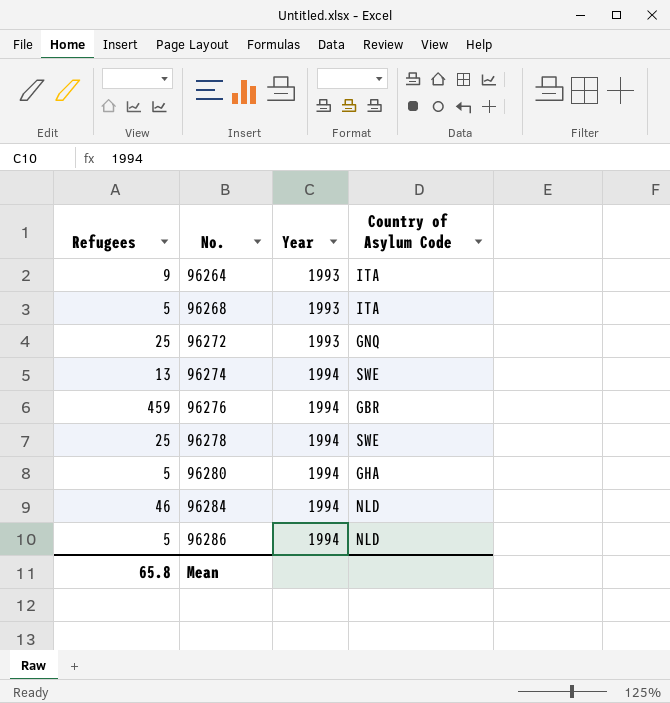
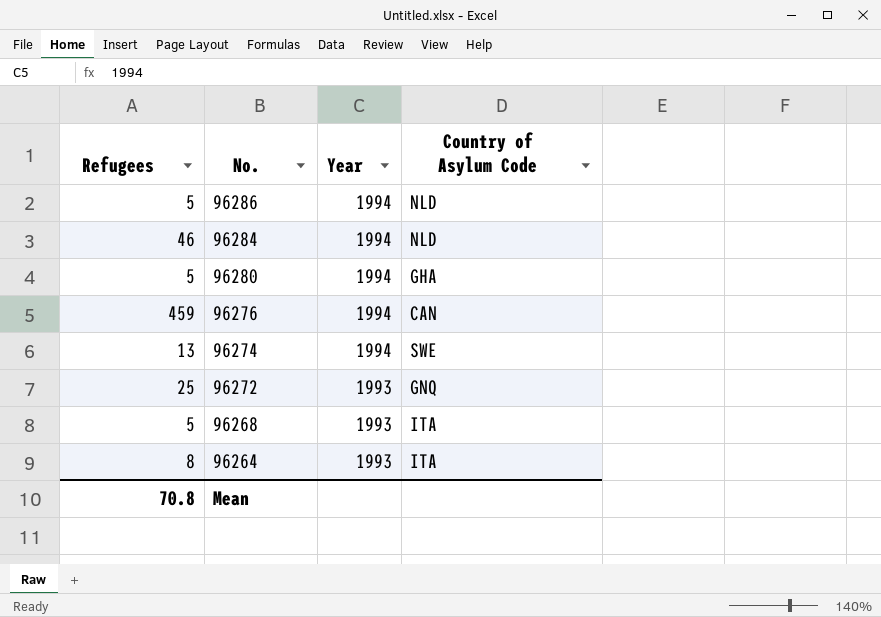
row order: No. ascending -> No. descending
row 96278: 25 | 1994 | SWE -> none
96276 | Country of Asylum Code: GBR -> CAN
96264 | Refugees: 9 -> 8
Mean | Refugees: 65.8 -> 70.8

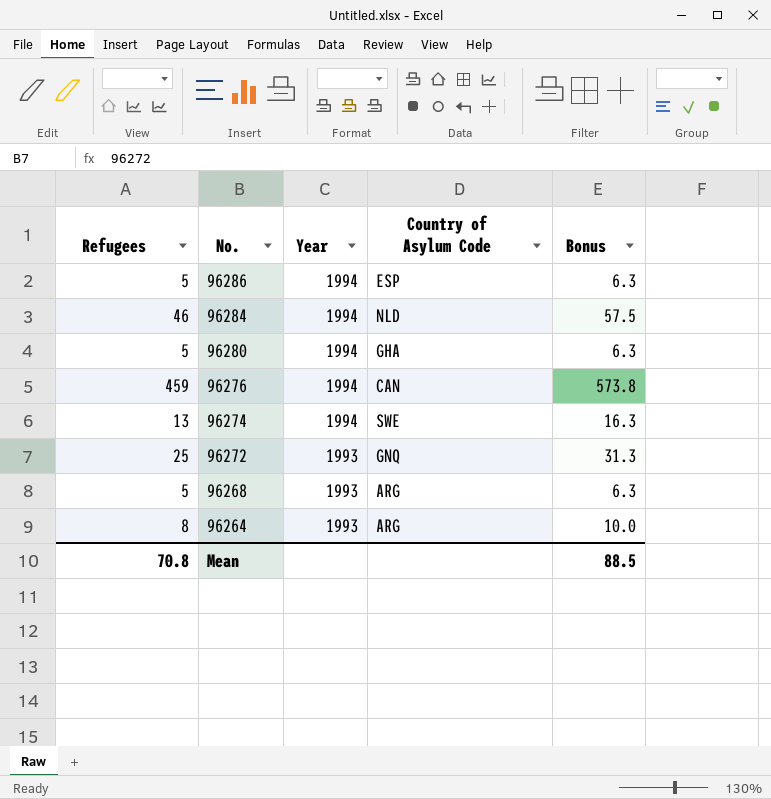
column Bonus | formula: none -> [Refugees] * 1.25
96286 | Country of Asylum Code: NLD -> ESP
96268 | Country of Asylum Code: ITA -> ARG
96264 | Country of Asylum Code: ITA -> ARG

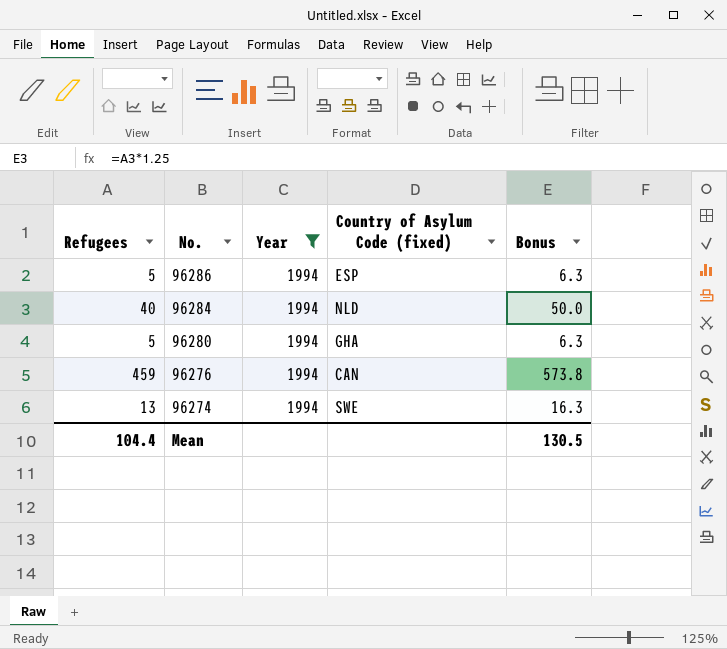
filter: none -> Year = 1994
column name: Country of Asylum Code -> Country of Asylum Code (fixed)
96284 | Refugees: 46 -> 40
96284 | Bonus: 57.5 -> 50.0
Mean | Refugees: 70.8 -> 104.4
Mean | Bonus: 88.5 -> 130.5

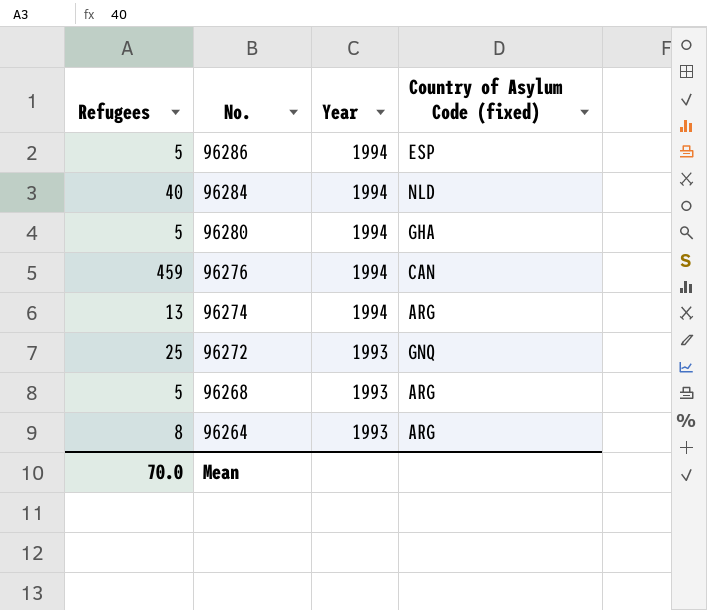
filter: Year = 1994 -> none
column Bonus | formula: [Refugees] * 1.25 -> none
96274 | Country of Asylum Code (fixed): SWE -> ARG
Mean | Refugees: 104.4 -> 70.0

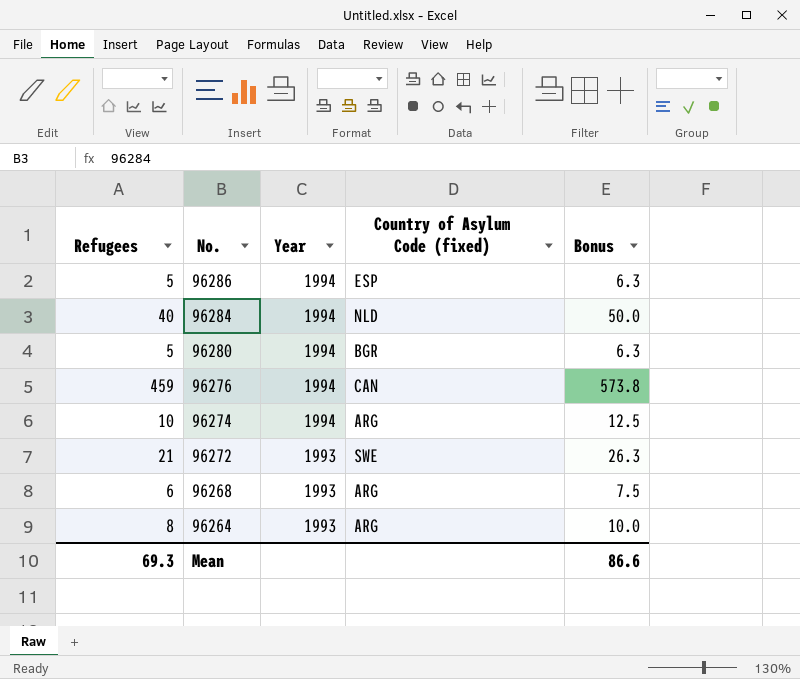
column Bonus | formula: none -> [Refugees] * 1.25
96280 | Country of Asylum Code (fixed): GHA -> BGR
96274 | Refugees: 13 -> 10
96272 | Refugees: 25 -> 21
96272 | Country of Asylum Code (fixed): GNQ -> SWE
96268 | Refugees: 5 -> 6
Mean | Refugees: 70.0 -> 69.3

